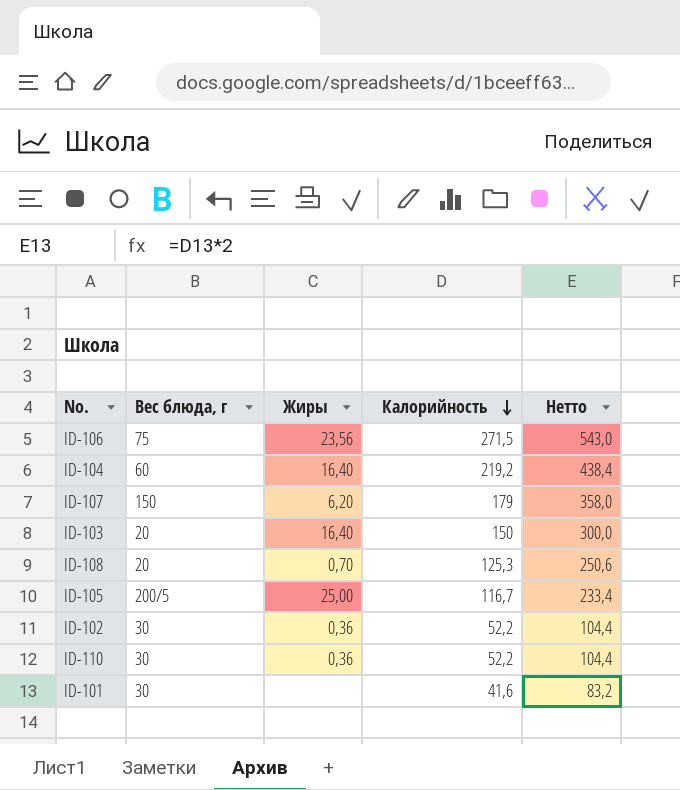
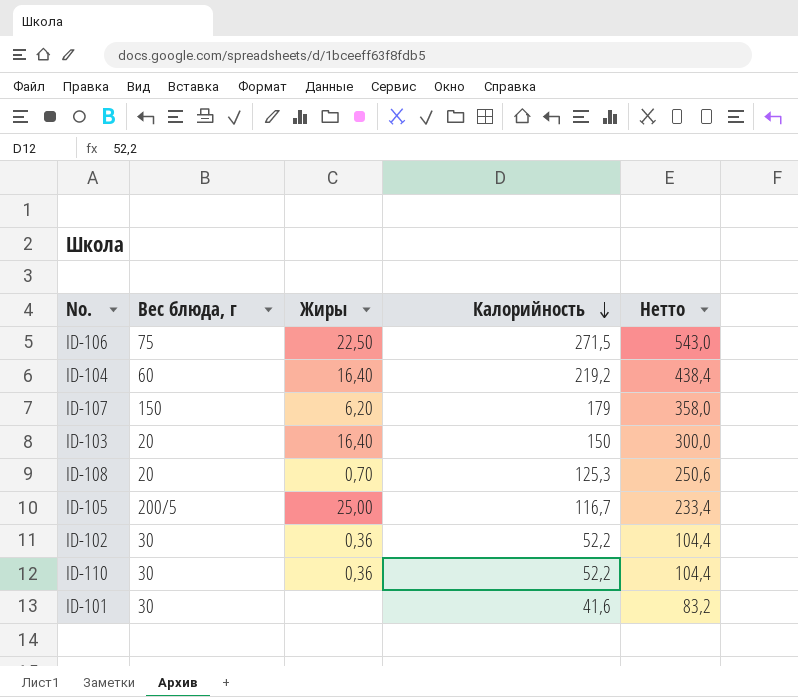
ID-106 | Жиры: 23,56 -> 22,50

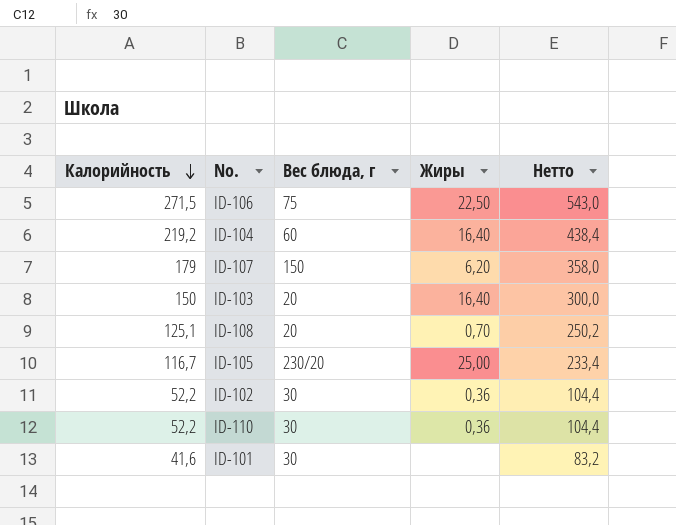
column Калорийность | position: 4 -> 1
ID-108 | Калорийность: 125,3 -> 125,1
ID-108 | Нетто: 250,6 -> 250,2
ID-105 | Вес блюда, г: 200/5 -> 230/20

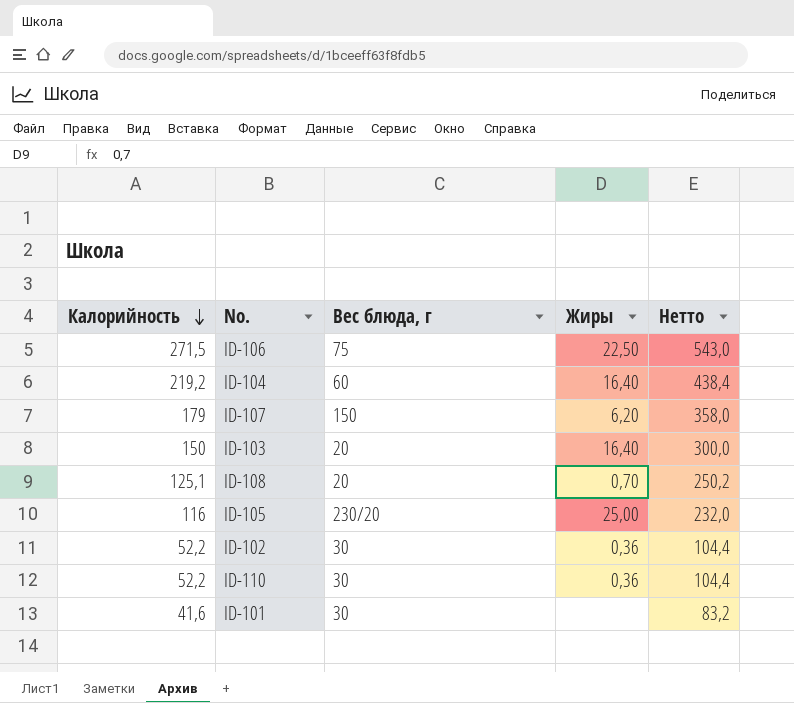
ID-105 | Калорийность: 116,7 -> 116
ID-105 | Нетто: 233,4 -> 232,0

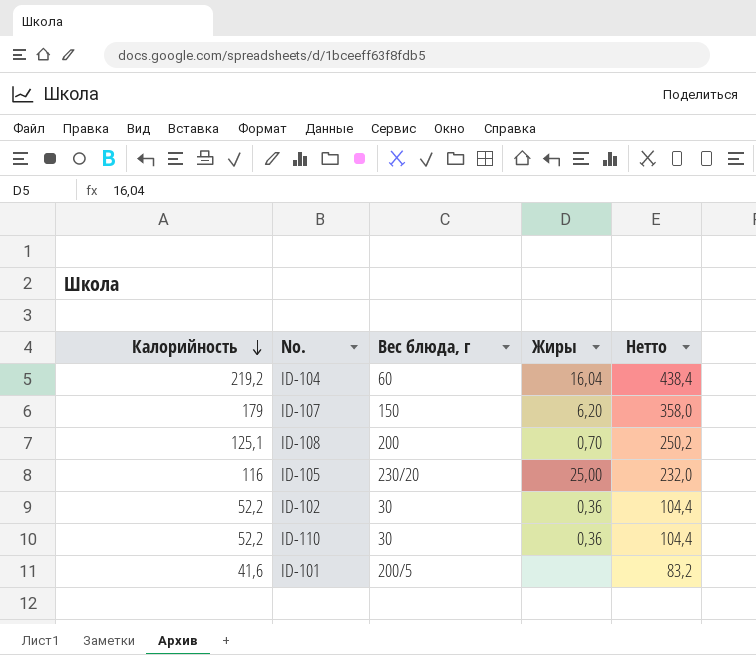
row ID-106: 271,5 | 75 | 22,50 | 543,0 -> none
row ID-103: 150 | 20 | 16,40 | 300,0 -> none
ID-104 | Жиры: 16,40 -> 16,04
ID-108 | Вес блюда, г: 20 -> 200
ID-101 | Вес блюда, г: 30 -> 200/5

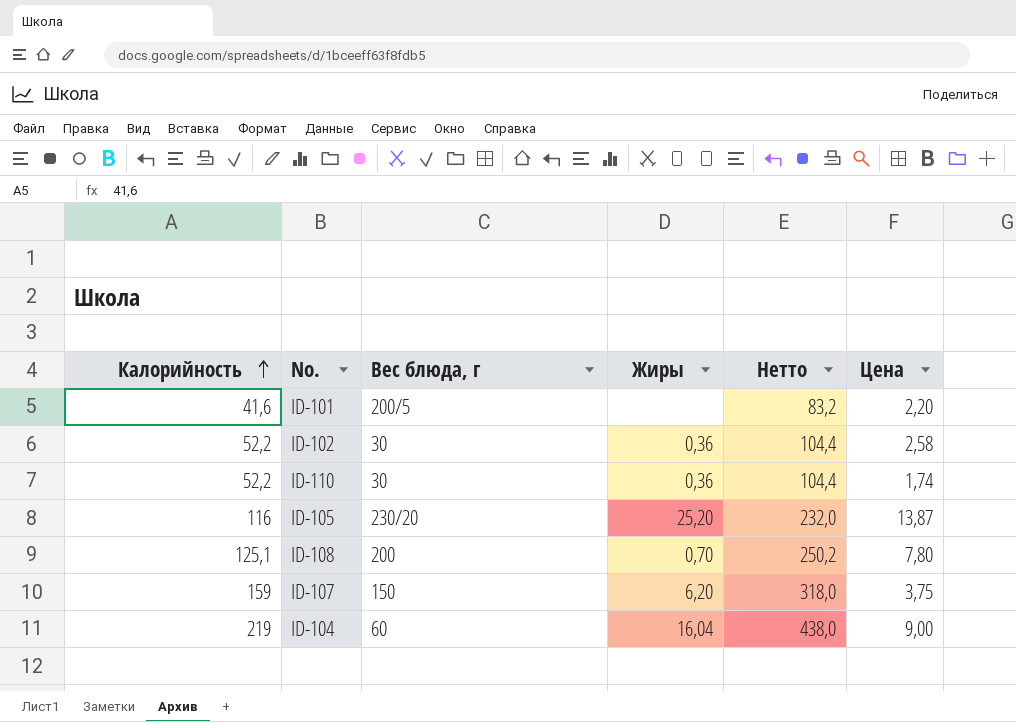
row order: Калорийность descending -> Калорийность ascending
column Цена | position: none -> 6
ID-105 | Жиры: 25,00 -> 25,20
ID-107 | Калорийность: 179 -> 159
ID-107 | Нетто: 358,0 -> 318,0
ID-104 | Калорийность: 219,2 -> 219
ID-104 | Нетто: 438,4 -> 438,0

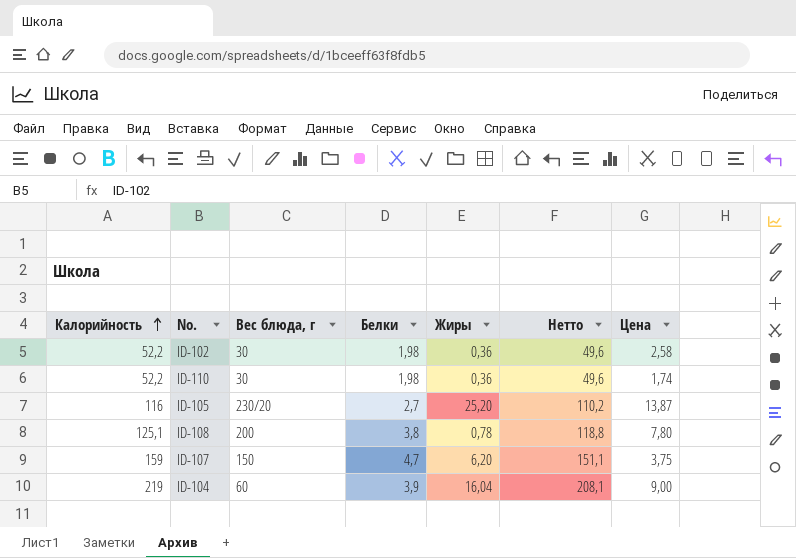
column Белки | position: none -> 4
column Нетто | formula: [Калорийность] * 2 -> [Калорийность] * 0,95
row ID-101: 41,6 | 200/5 | none | 83,2 | 2,20 -> none
ID-108 | Жиры: 0,70 -> 0,78

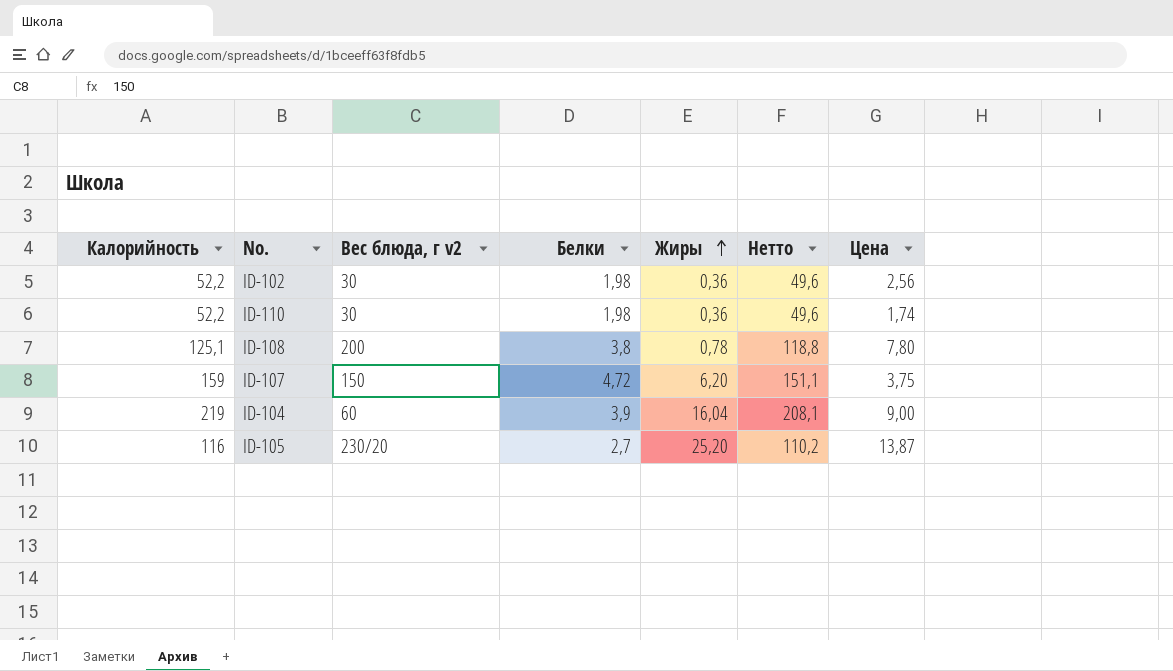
row order: Калорийность ascending -> Жиры ascending
column name: Вес блюда, г -> Вес блюда, г v2
ID-102 | Цена: 2,58 -> 2,56
ID-107 | Белки: 4,7 -> 4,72

